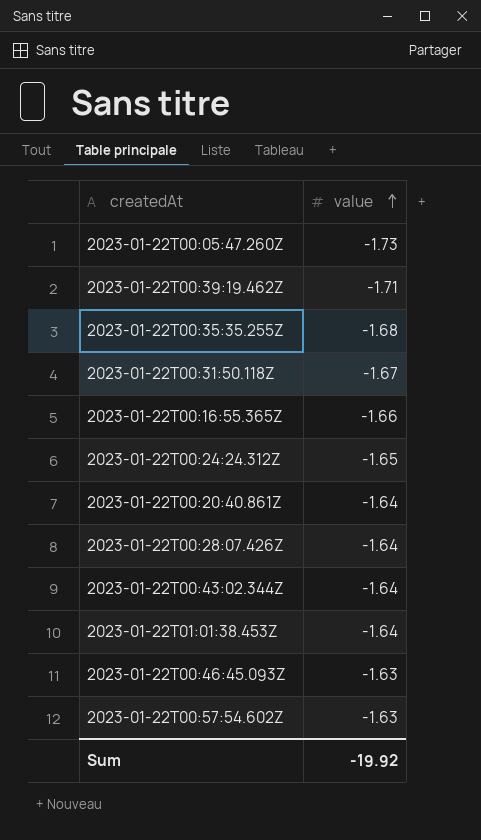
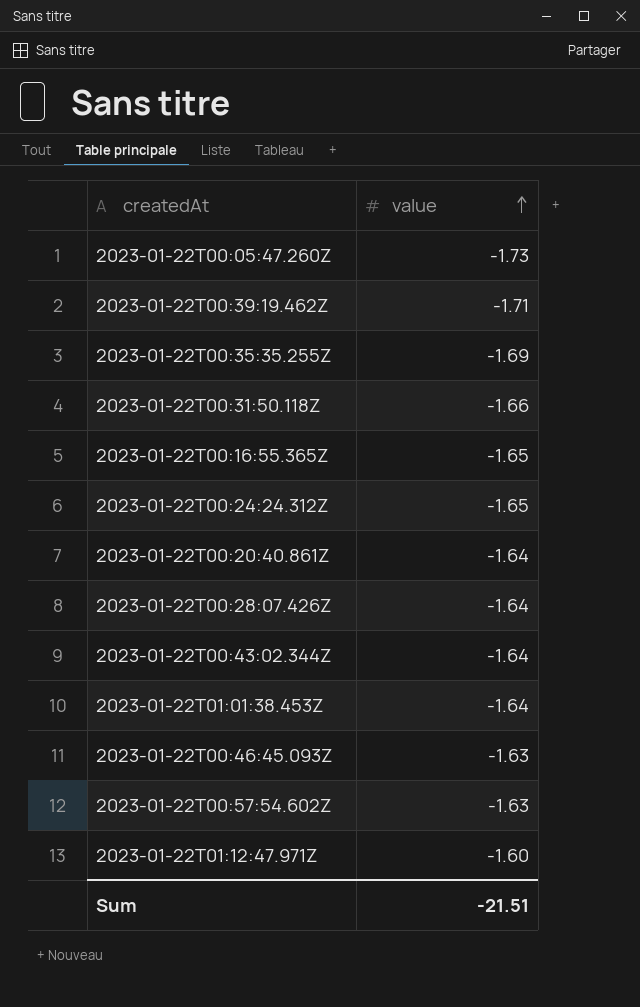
2023-01-22T00:35:35.255Z | value: -1.68 -> -1.69
2023-01-22T00:31:50.118Z | value: -1.67 -> -1.66
2023-01-22T00:16:55.365Z | value: -1.66 -> -1.65
row 2023-01-22T01:12:47.971Z: none -> -1.60
Sum | value: -19.92 -> -21.51

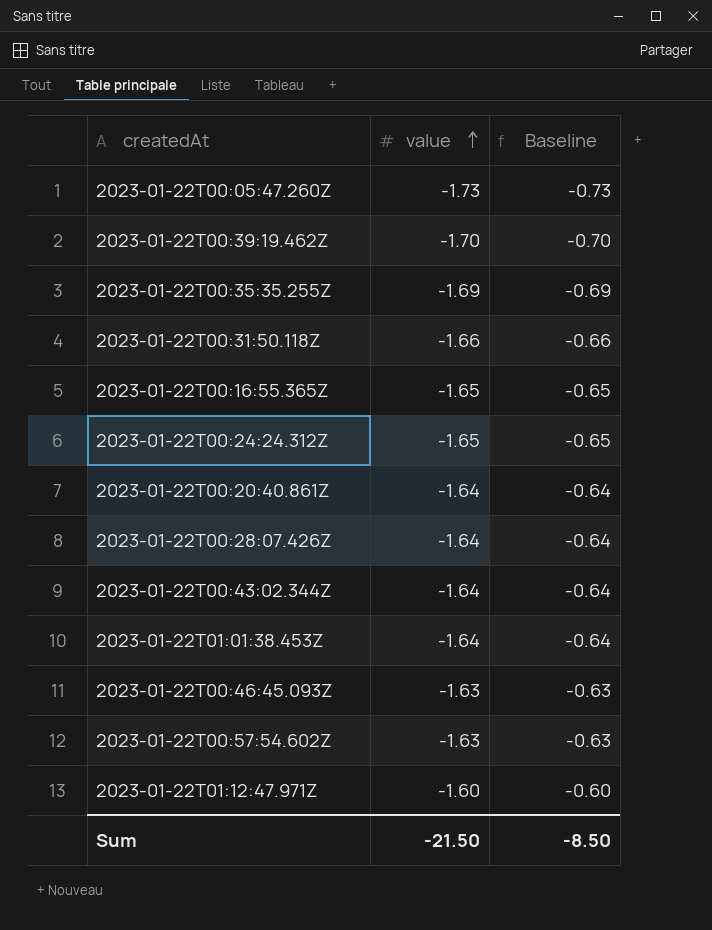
column Baseline | formula: none -> [value] + 1
2023-01-22T00:39:19.462Z | value: -1.71 -> -1.70
Sum | value: -21.51 -> -21.50

